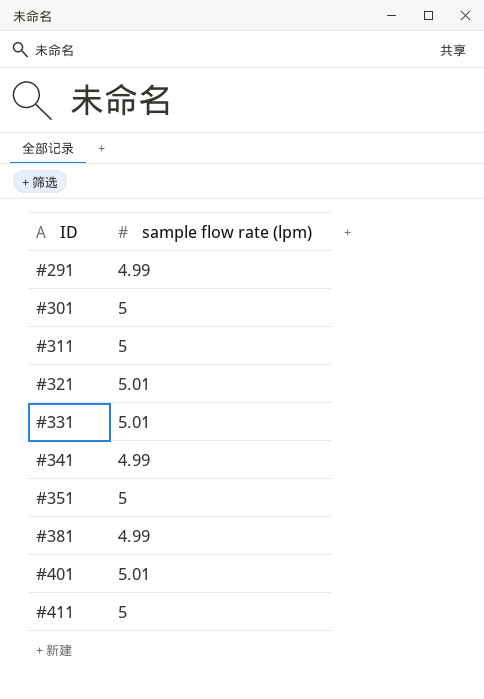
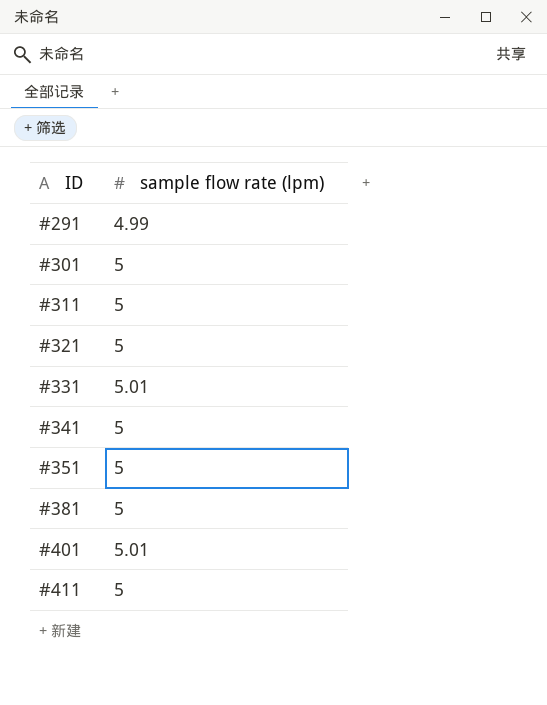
#321 | sample flow rate (lpm): 5.01 -> 5
#341 | sample flow rate (lpm): 4.99 -> 5
#381 | sample flow rate (lpm): 4.99 -> 5

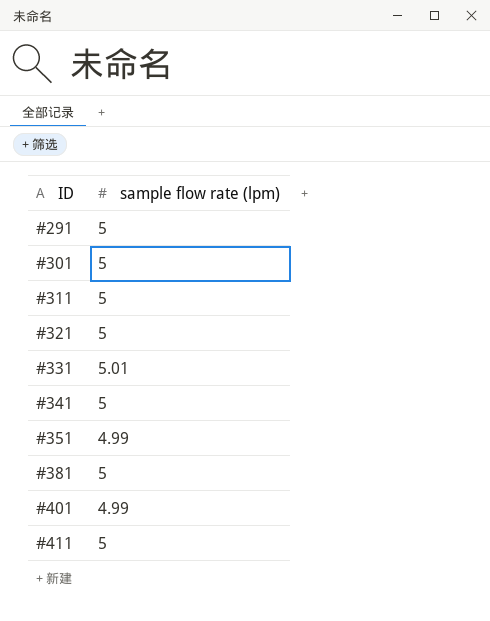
#291 | sample flow rate (lpm): 4.99 -> 5
#351 | sample flow rate (lpm): 5 -> 4.99
#401 | sample flow rate (lpm): 5.01 -> 4.99

